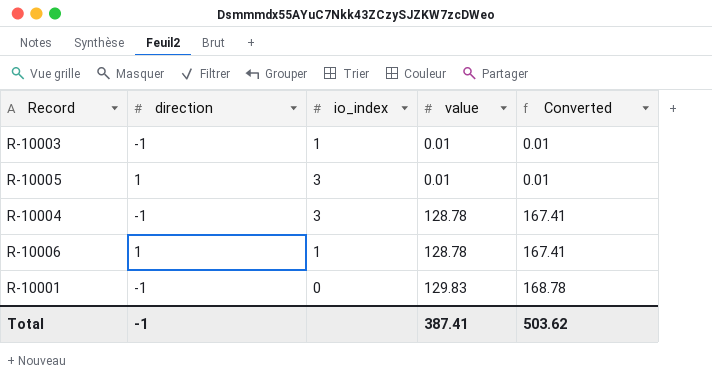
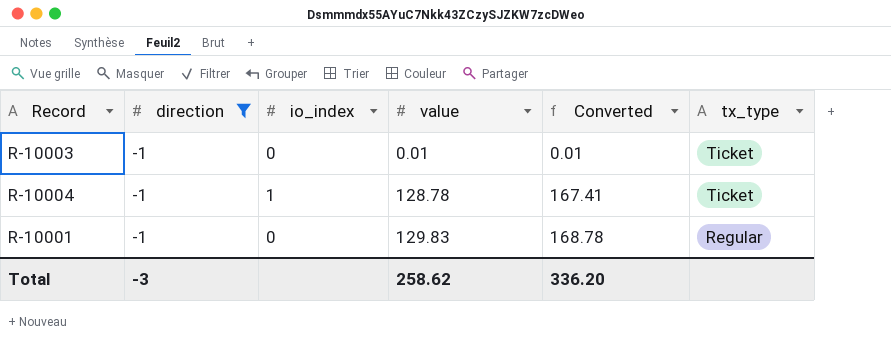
filter: none -> direction = -1
column tx_type | position: none -> 6
R-10003 | io_index: 1 -> 0
R-10004 | io_index: 3 -> 1
Total | direction: -1 -> -3
Total | value: 387.41 -> 258.62
Total | Converted: 503.62 -> 336.20

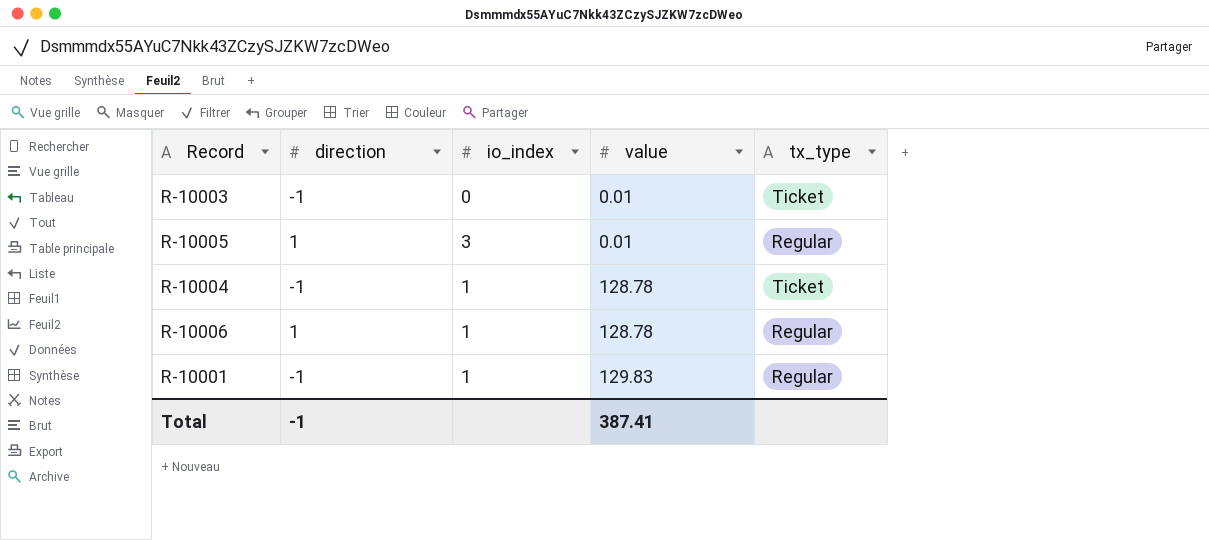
filter: direction = -1 -> none
column Converted | formula: [value] * 1.3 -> none
R-10001 | io_index: 0 -> 1
Total | direction: -3 -> -1
Total | value: 258.62 -> 387.41

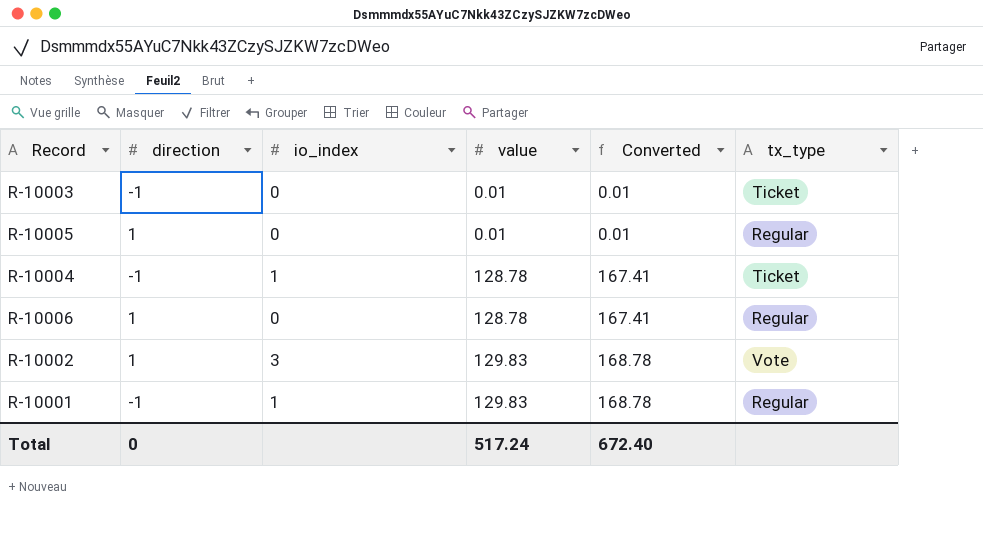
column Converted | formula: none -> [value] * 1.3
R-10005 | io_index: 3 -> 0
R-10006 | io_index: 1 -> 0
row R-10002: none -> 1 | 3 | 129.83 | 168.78 | Vote
Total | direction: -1 -> 0
Total | value: 387.41 -> 517.24

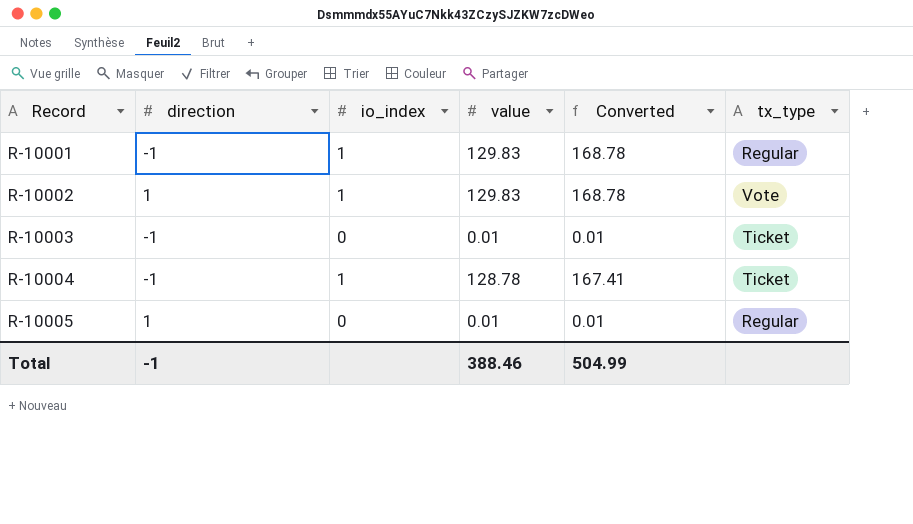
row order: value ascending -> Record ascending
row R-10006: 1 | 0 | 128.78 | 167.41 | Regular -> none
R-10002 | io_index: 3 -> 1
Total | direction: 0 -> -1
Total | value: 517.24 -> 388.46
Total | Converted: 672.40 -> 504.99

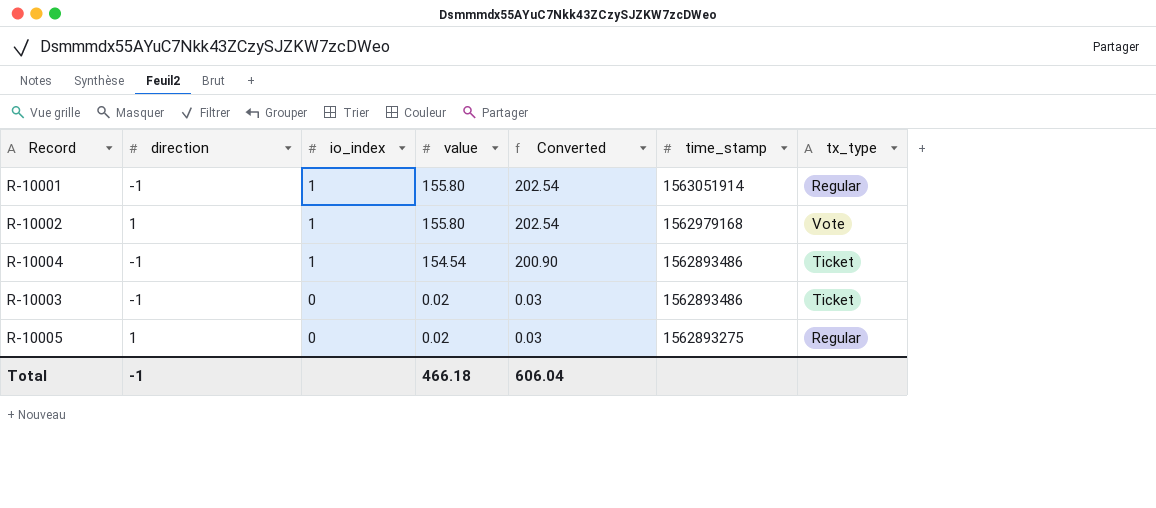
row order: Record ascending -> io_index descending
column time_stamp | position: none -> 6
R-10001 | value: 129.83 -> 155.80
R-10001 | Converted: 168.78 -> 202.54
R-10002 | value: 129.83 -> 155.80
R-10002 | Converted: 168.78 -> 202.54
R-10004 | value: 128.78 -> 154.54
R-10004 | Converted: 167.41 -> 200.90
R-10003 | value: 0.01 -> 0.02
R-10003 | Converted: 0.01 -> 0.03
R-10005 | value: 0.01 -> 0.02
R-10005 | Converted: 0.01 -> 0.03
Total | value: 388.46 -> 466.18
Total | Converted: 504.99 -> 606.04

